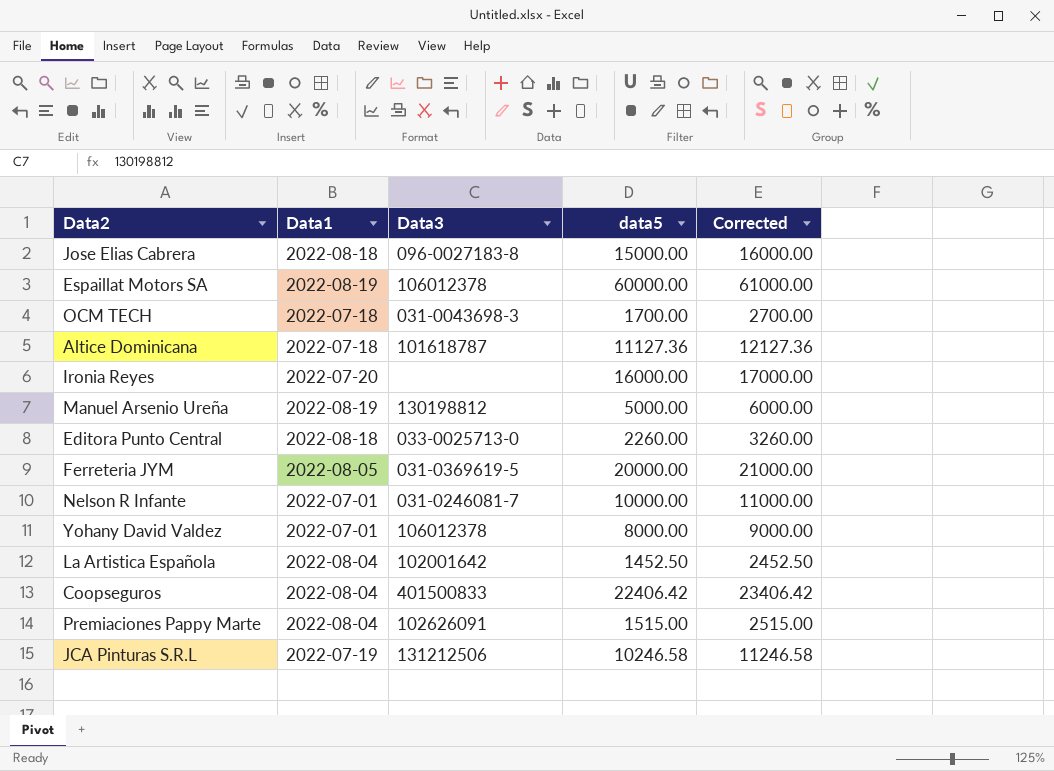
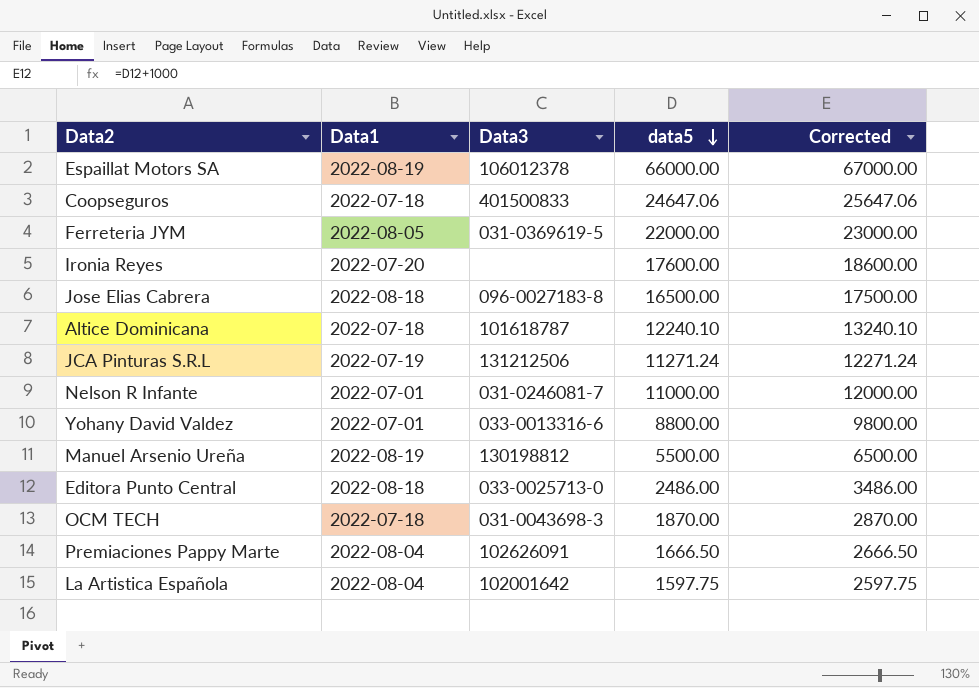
row order: none -> data5 descending
Espaillat Motors SA | data5: 60000.00 -> 66000.00
Espaillat Motors SA | Corrected: 61000.00 -> 67000.00
Coopseguros | Data1: 2022-08-04 -> 2022-07-18
Coopseguros | data5: 22406.42 -> 24647.06
Coopseguros | Corrected: 23406.42 -> 25647.06
Ferreteria JYM | data5: 20000.00 -> 22000.00
Ferreteria JYM | Corrected: 21000.00 -> 23000.00
Ironia Reyes | data5: 16000.00 -> 17600.00
Ironia Reyes | Corrected: 17000.00 -> 18600.00
Jose Elias Cabrera | data5: 15000.00 -> 16500.00
Jose Elias Cabrera | Corrected: 16000.00 -> 17500.00
Altice Dominicana | data5: 11127.36 -> 12240.10
Altice Dominicana | Corrected: 12127.36 -> 13240.10
JCA Pinturas S.R.L | data5: 10246.58 -> 11271.24
JCA Pinturas S.R.L | Corrected: 11246.58 -> 12271.24
Nelson R Infante | data5: 10000.00 -> 11000.00
Nelson R Infante | Corrected: 11000.00 -> 12000.00
Yohany David Valdez | Data3: 106012378 -> 033-0013316-6
Yohany David Valdez | data5: 8000.00 -> 8800.00
Yohany David Valdez | Corrected: 9000.00 -> 9800.00
Manuel Arsenio Ureña | data5: 5000.00 -> 5500.00
Manuel Arsenio Ureña | Corrected: 6000.00 -> 6500.00
Editora Punto Central | data5: 2260.00 -> 2486.00
Editora Punto Central | Corrected: 3260.00 -> 3486.00
OCM TECH | data5: 1700.00 -> 1870.00
OCM TECH | Corrected: 2700.00 -> 2870.00
Premiaciones Pappy Marte | data5: 1515.00 -> 1666.50
Premiaciones Pappy Marte | Corrected: 2515.00 -> 2666.50
La Artistica Española | data5: 1452.50 -> 1597.75
La Artistica Española | Corrected: 2452.50 -> 2597.75

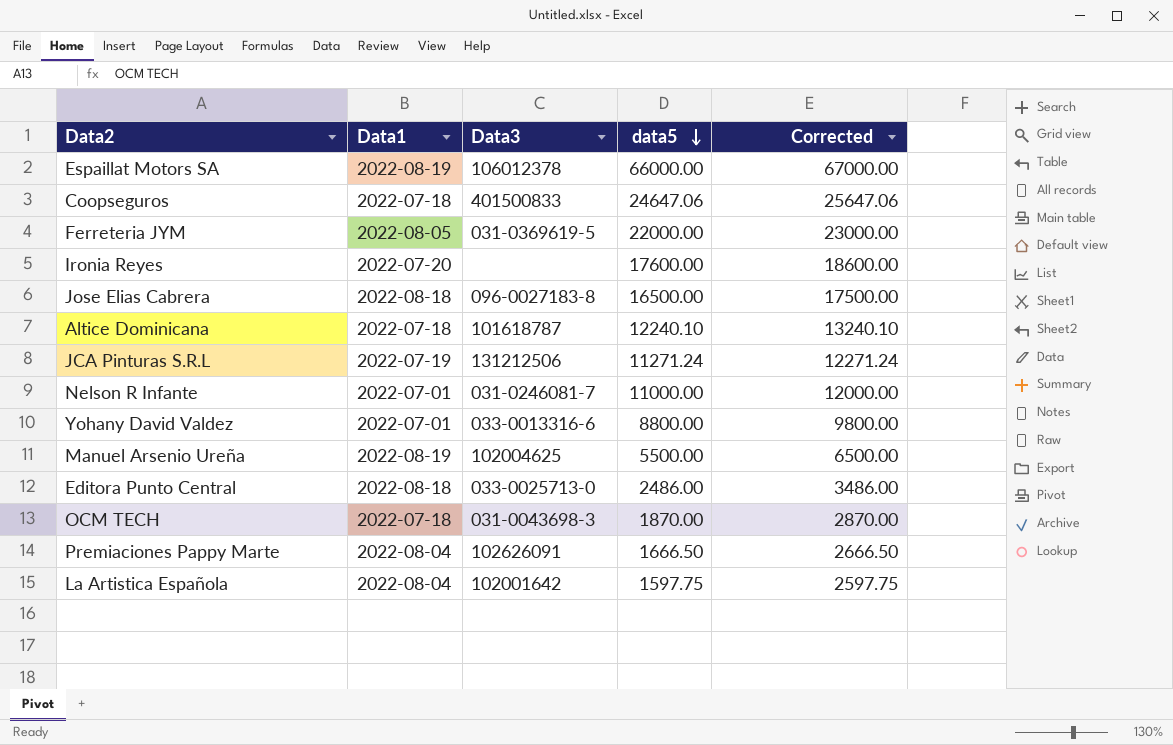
Manuel Arsenio Ureña | Data3: 130198812 -> 102004625

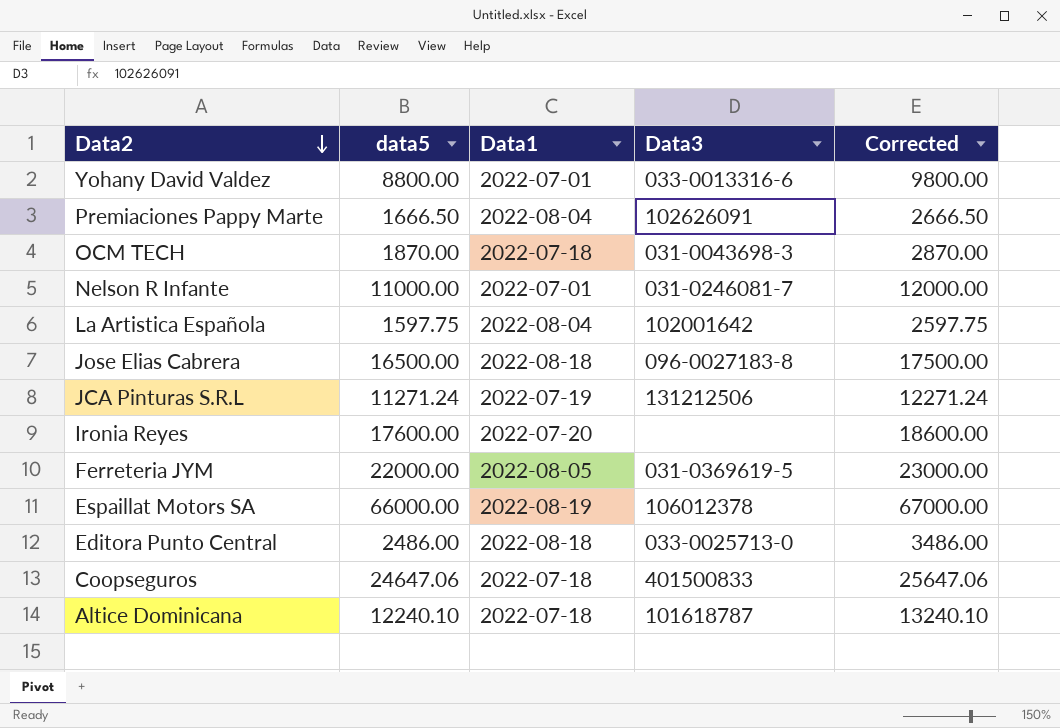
row order: data5 descending -> Data2 descending
column data5 | position: 4 -> 2
row Manuel Arsenio Ureña: 2022-08-19 | 102004625 | 5500.00 | 6500.00 -> none

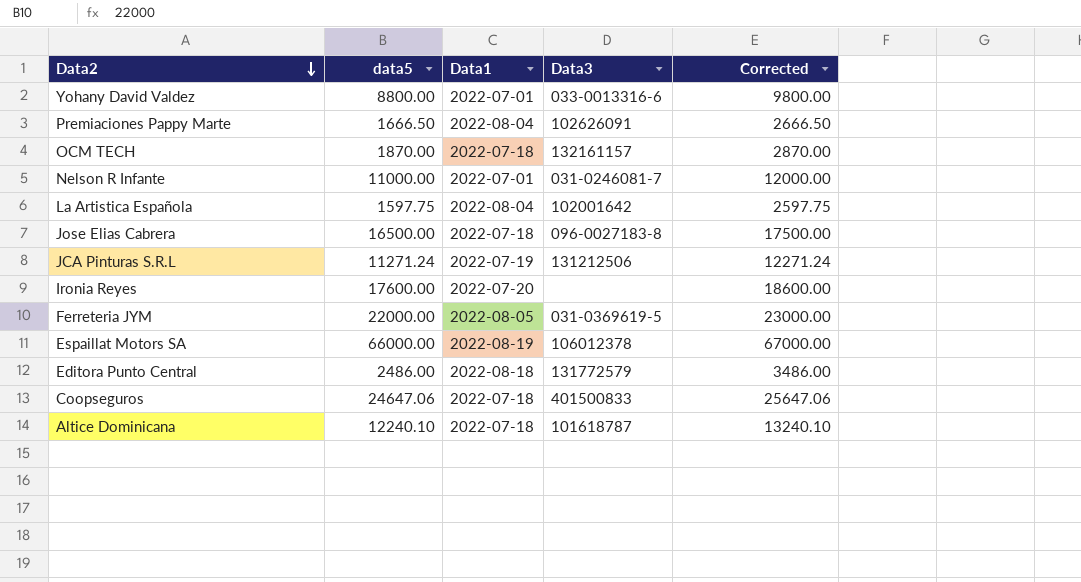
OCM TECH | Data3: 031-0043698-3 -> 132161157
Jose Elias Cabrera | Data1: 2022-08-18 -> 2022-07-18
Editora Punto Central | Data3: 033-0025713-0 -> 131772579

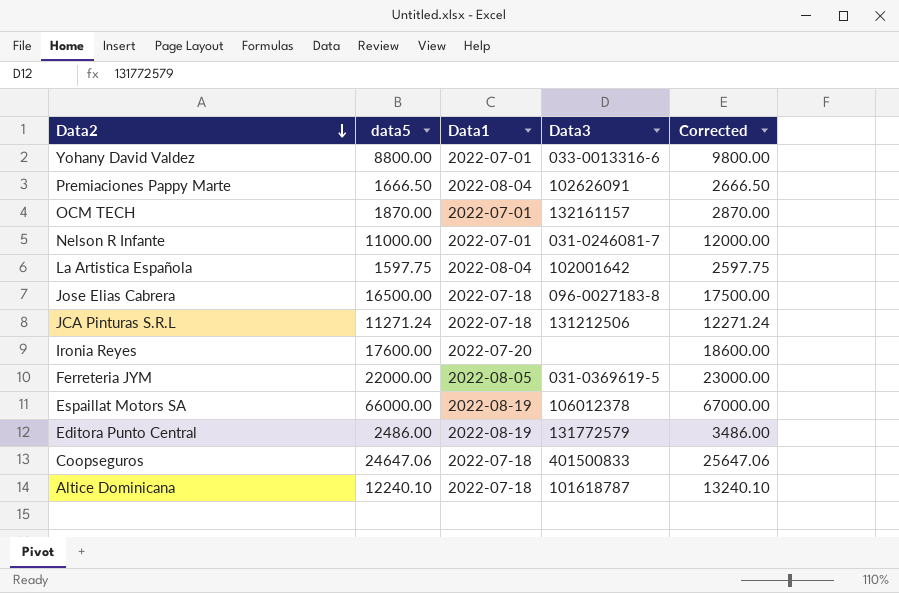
OCM TECH | Data1: 2022-07-18 -> 2022-07-01
JCA Pinturas S.R.L | Data1: 2022-07-19 -> 2022-07-18
Editora Punto Central | Data1: 2022-08-18 -> 2022-08-19

